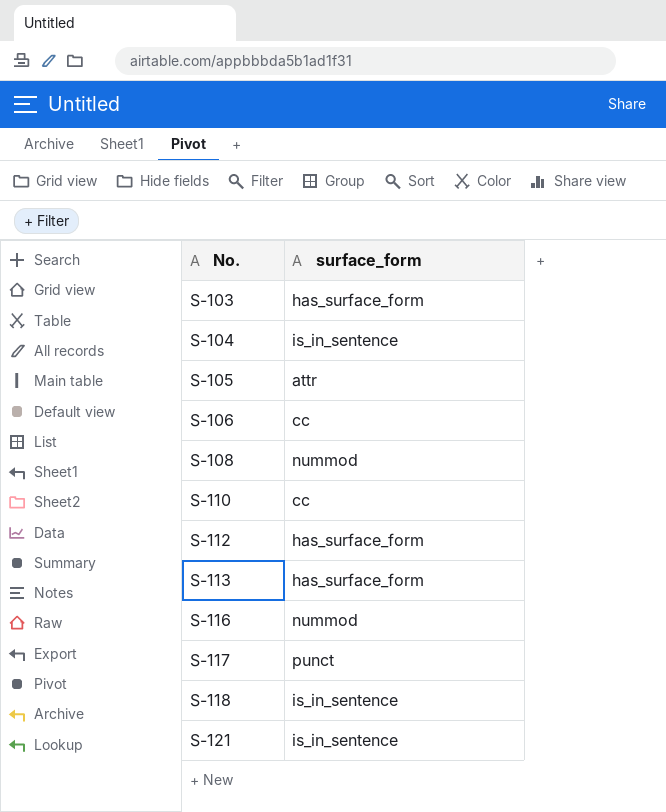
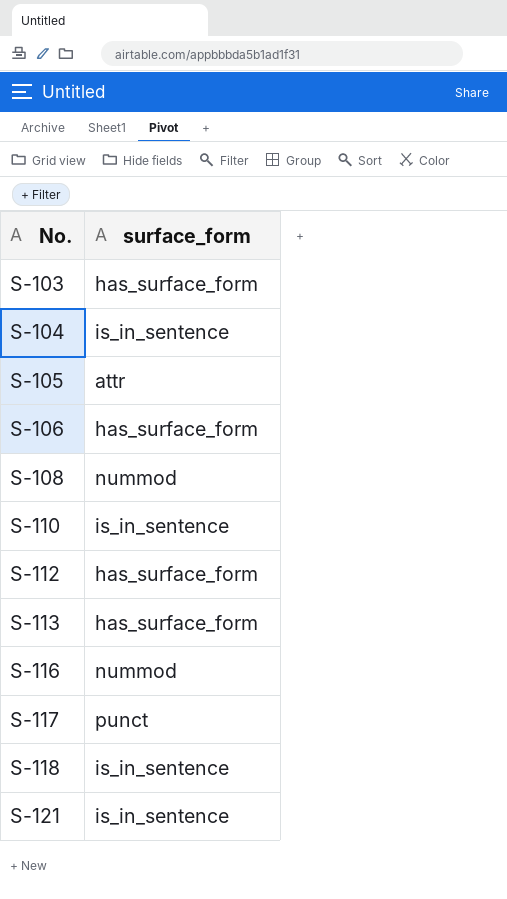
S-106 | surface_form: cc -> has_surface_form
S-110 | surface_form: cc -> is_in_sentence

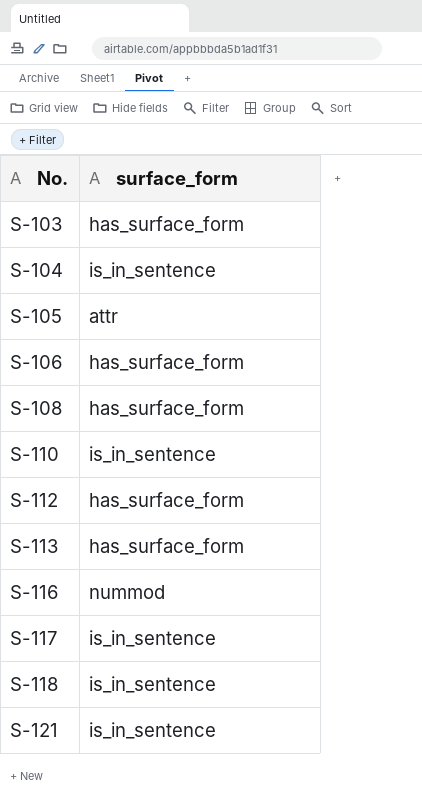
S-108 | surface_form: nummod -> has_surface_form
S-117 | surface_form: punct -> is_in_sentence

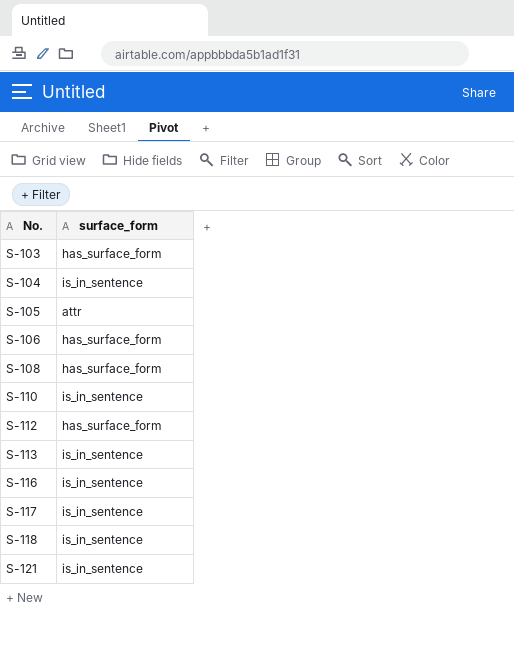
S-113 | surface_form: has_surface_form -> is_in_sentence
S-116 | surface_form: nummod -> is_in_sentence

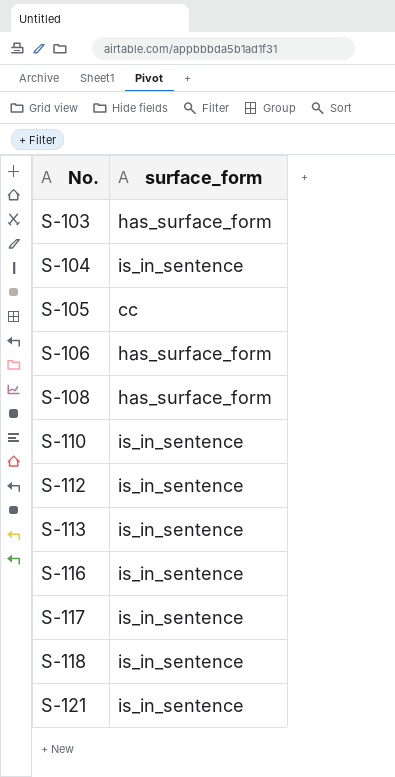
S-105 | surface_form: attr -> cc
S-112 | surface_form: has_surface_form -> is_in_sentence

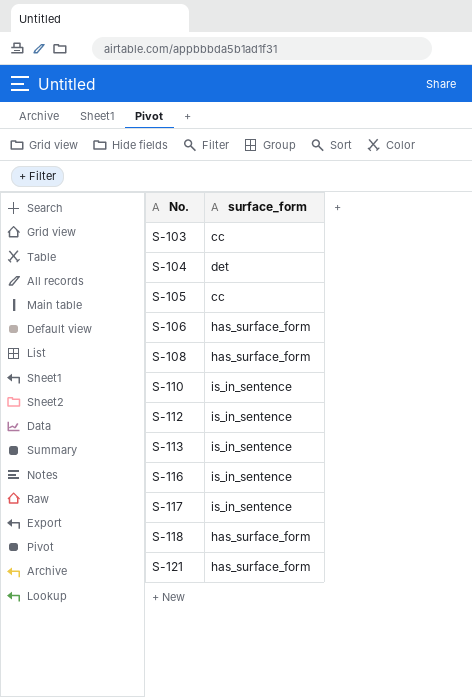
S-103 | surface_form: has_surface_form -> cc
S-104 | surface_form: is_in_sentence -> det
S-118 | surface_form: is_in_sentence -> has_surface_form
S-121 | surface_form: is_in_sentence -> has_surface_form

